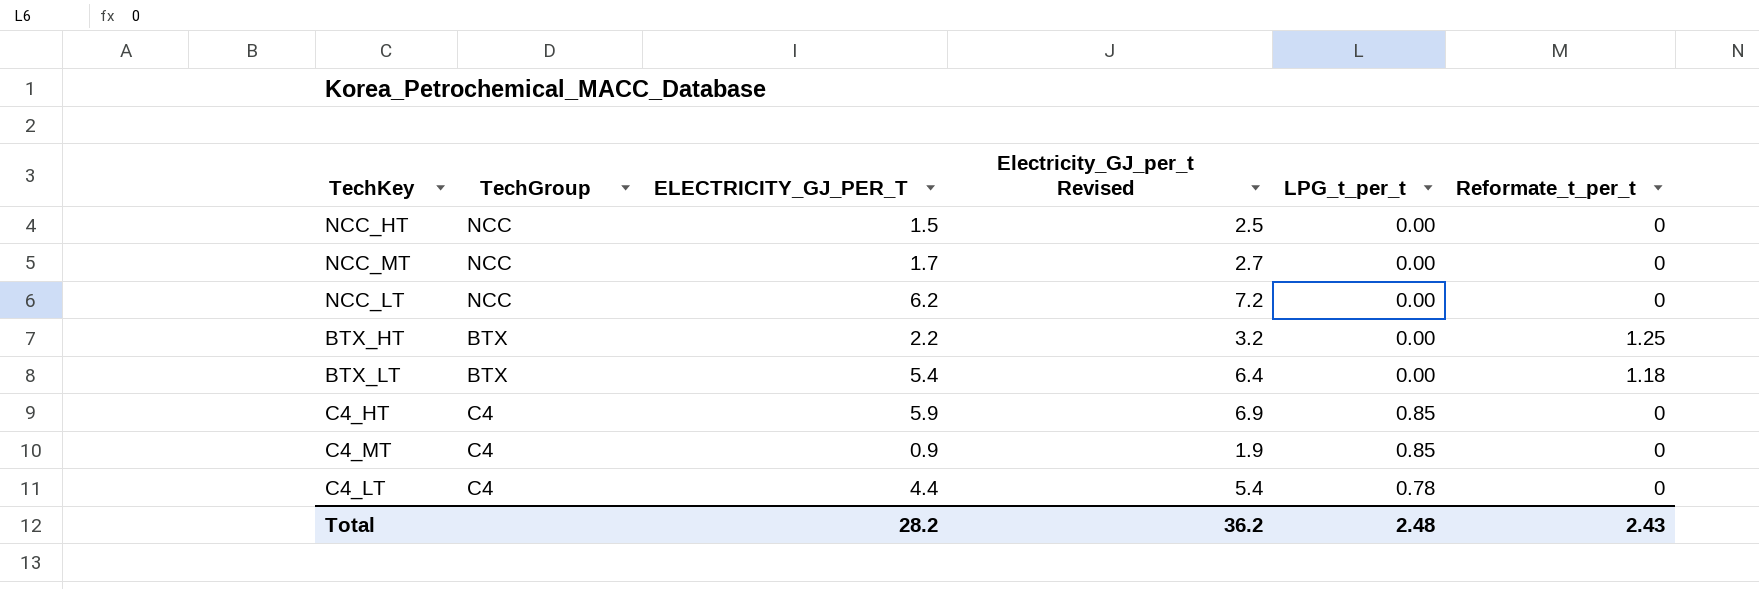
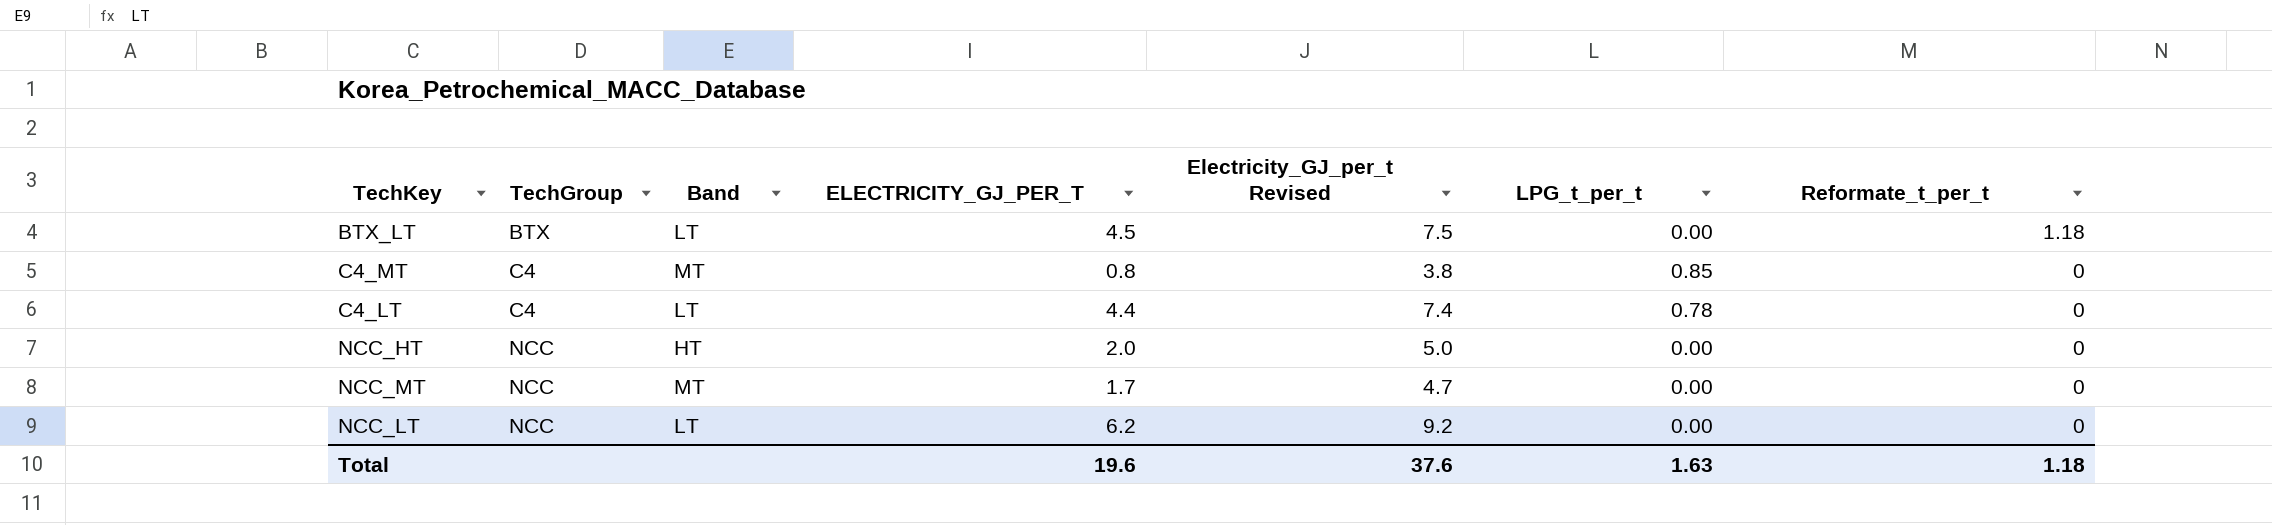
row order: none -> TechGroup ascending
column Band | position: none -> 3
column Electricity_GJ_per_t Revised | formula: [ELECTRICITY_GJ_PER_T] + 1 -> [ELECTRICITY_GJ_PER_T] + 3
row BTX_HT: BTX | 2.2 | 3.2 | 0.00 | 1.25 -> none
row C4_HT: C4 | 5.9 | 6.9 | 0.85 | 0 -> none
BTX_LT | ELECTRICITY_GJ_PER_T: 5.4 -> 4.5
C4_MT | ELECTRICITY_GJ_PER_T: 0.9 -> 0.8
NCC_HT | ELECTRICITY_GJ_PER_T: 1.5 -> 2.0
Total | ELECTRICITY_GJ_PER_T: 28.2 -> 19.6
Total | Electricity_GJ_per_t Revised: 36.2 -> 37.6
Total | LPG_t_per_t: 2.48 -> 1.63
Total | Reformate_t_per_t: 2.43 -> 1.18

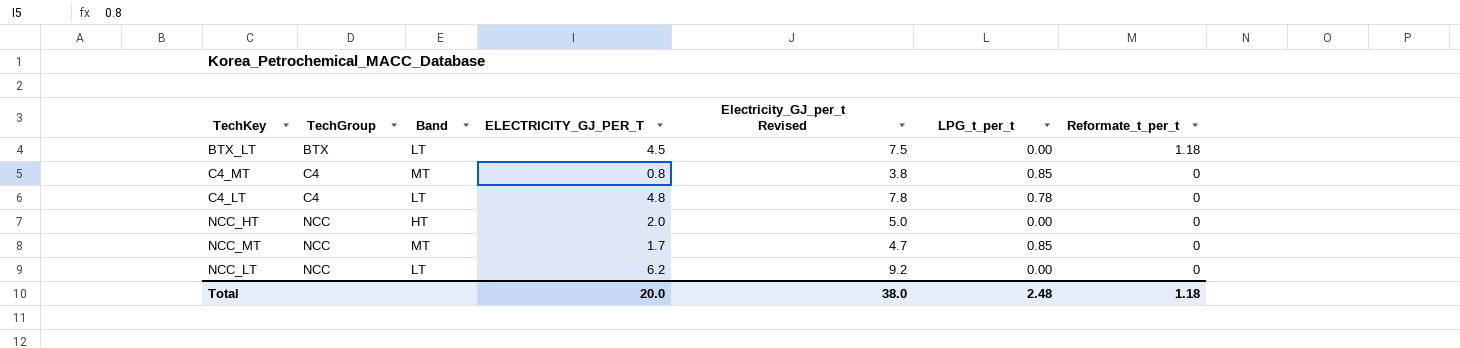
C4_LT | ELECTRICITY_GJ_PER_T: 4.4 -> 4.8
C4_LT | Electricity_GJ_per_t Revised: 7.4 -> 7.8
NCC_MT | LPG_t_per_t: 0.00 -> 0.85
Total | ELECTRICITY_GJ_PER_T: 19.6 -> 20.0
Total | Electricity_GJ_per_t Revised: 37.6 -> 38.0
Total | LPG_t_per_t: 1.63 -> 2.48

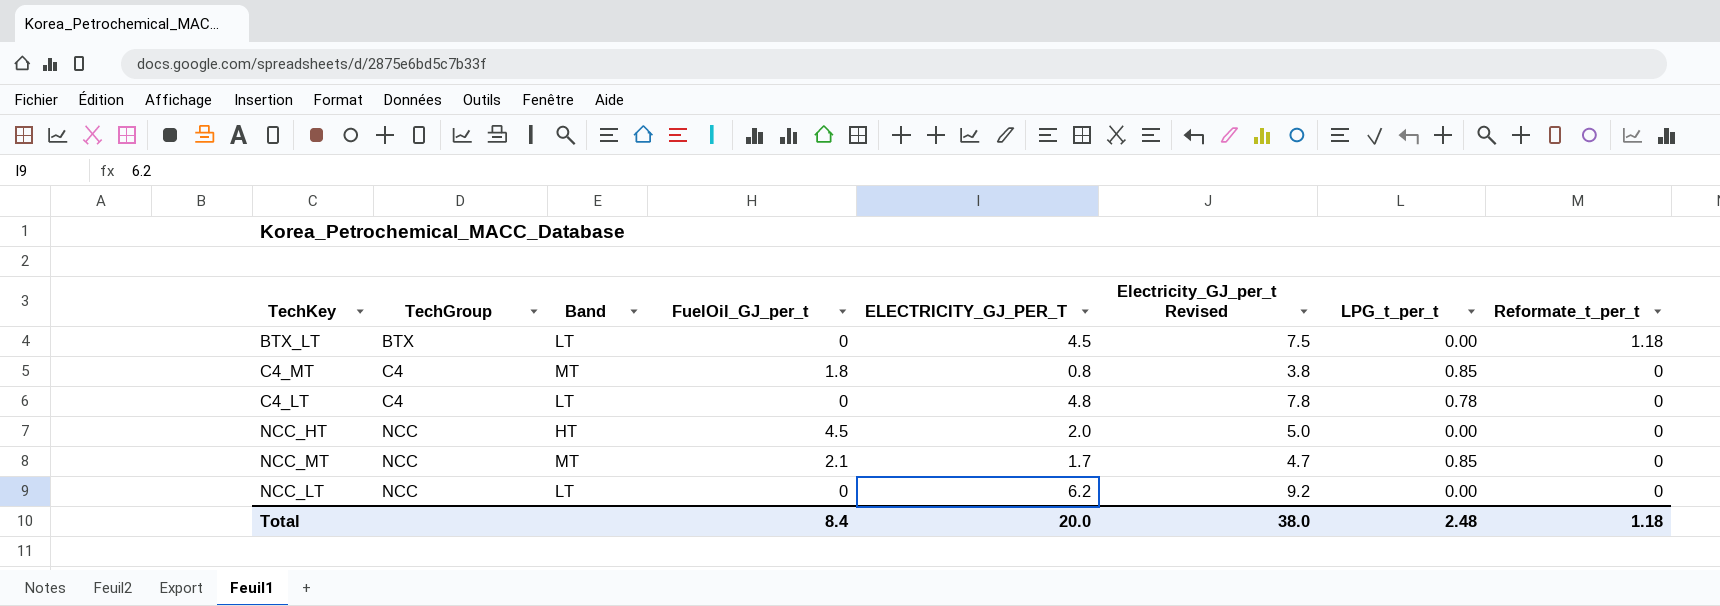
column FuelOil_GJ_per_t | position: none -> 4

